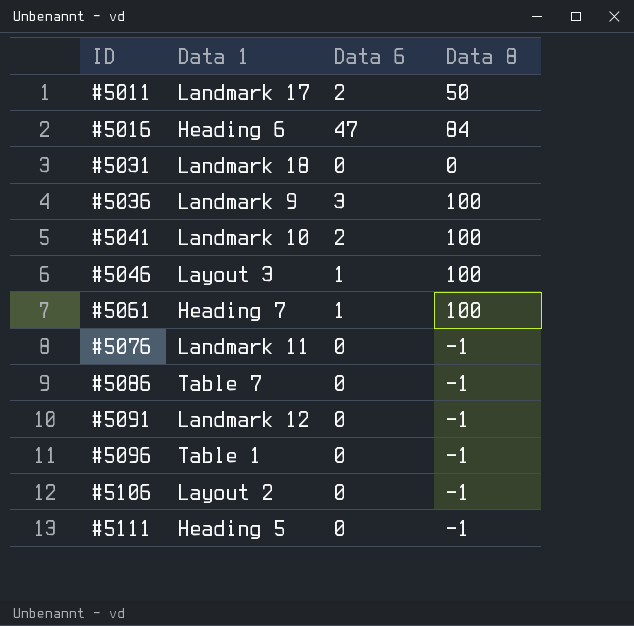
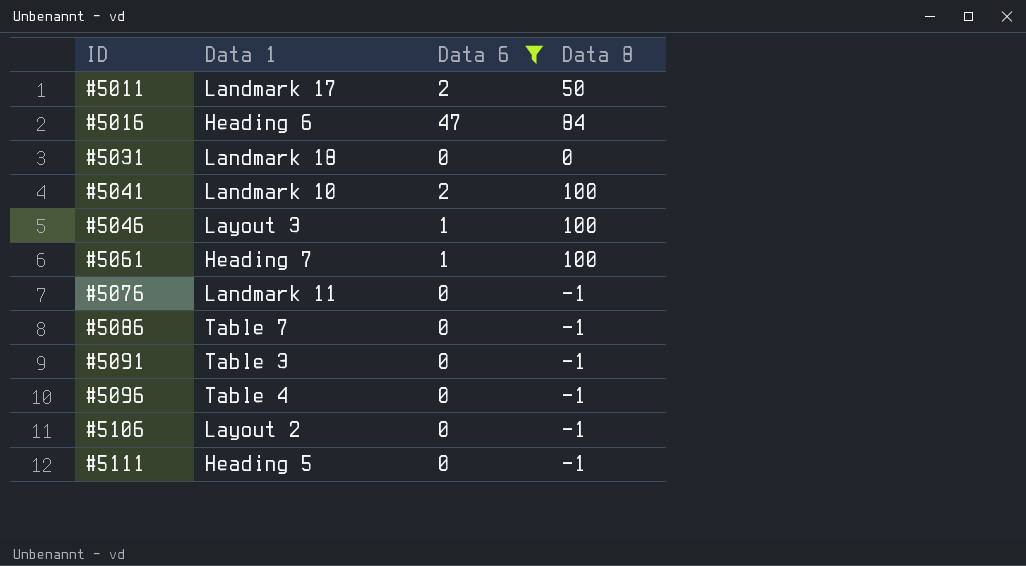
filter: none -> Data 6 != 3
#5091 | Data 1: Landmark 12 -> Table 3
#5096 | Data 1: Table 1 -> Table 4

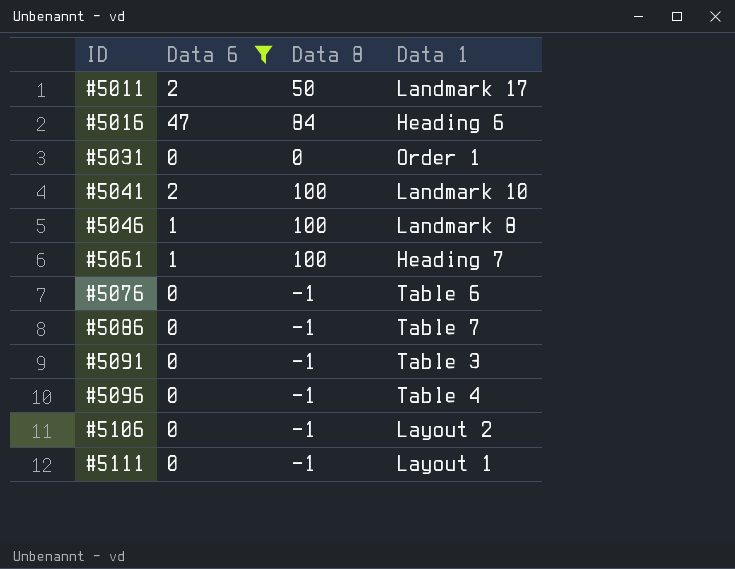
column Data 1 | position: 2 -> 4
#5031 | Data 1: Landmark 18 -> Order 1
#5046 | Data 1: Layout 3 -> Landmark 8
#5076 | Data 1: Landmark 11 -> Table 6
#5111 | Data 1: Heading 5 -> Layout 1

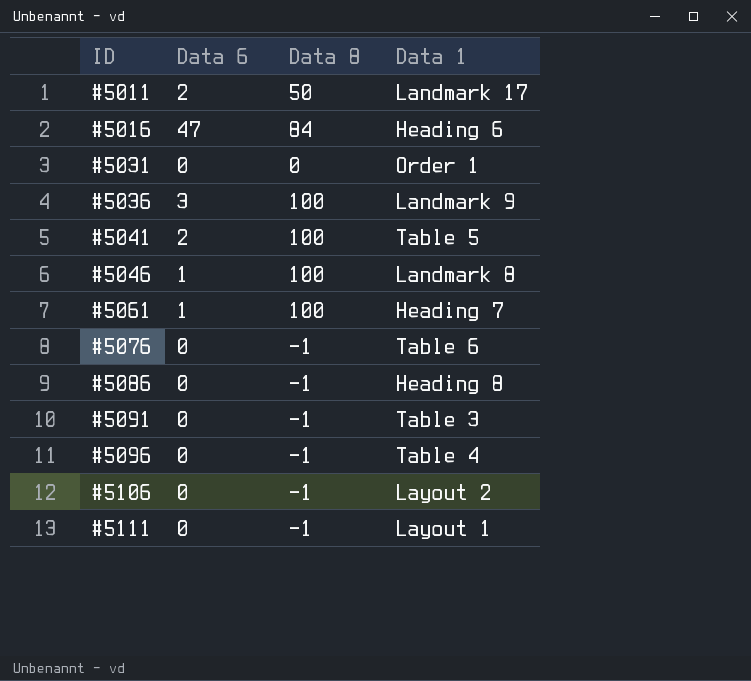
filter: Data 6 != 3 -> none
#5041 | Data 1: Landmark 10 -> Table 5
#5086 | Data 1: Table 7 -> Heading 8

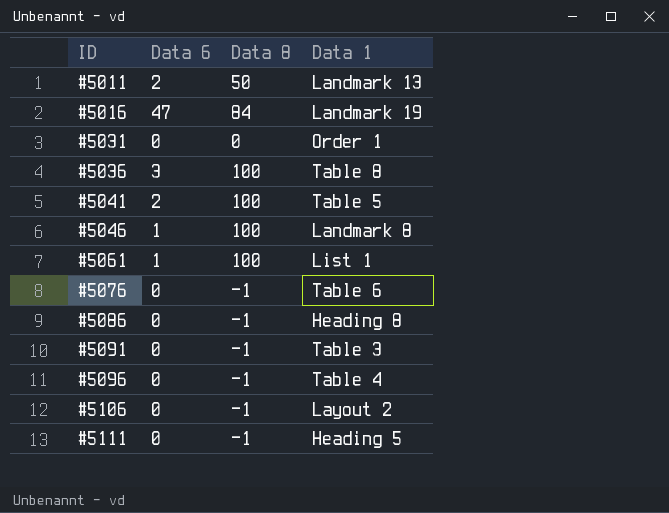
#5011 | Data 1: Landmark 17 -> Landmark 13
#5016 | Data 1: Heading 6 -> Landmark 19
#5036 | Data 1: Landmark 9 -> Table 8
#5061 | Data 1: Heading 7 -> List 1
#5111 | Data 1: Layout 1 -> Heading 5

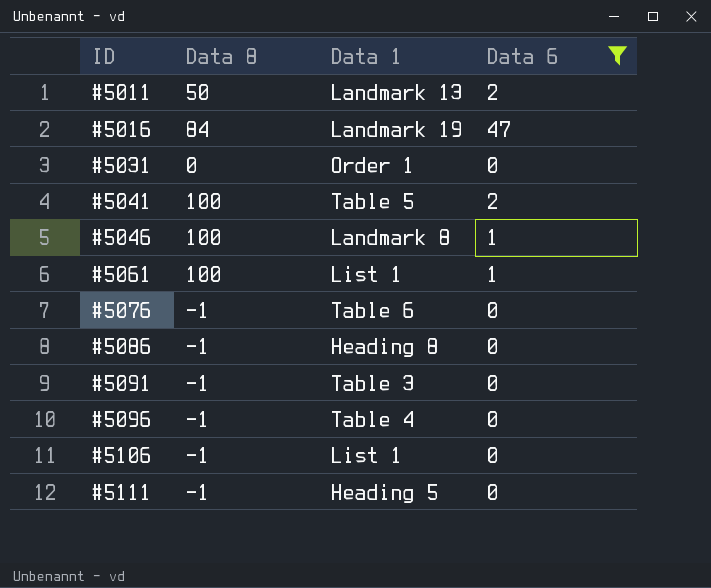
filter: none -> Data 6 != 3
column Data 6 | position: 2 -> 4
#5106 | Data 1: Layout 2 -> List 1

